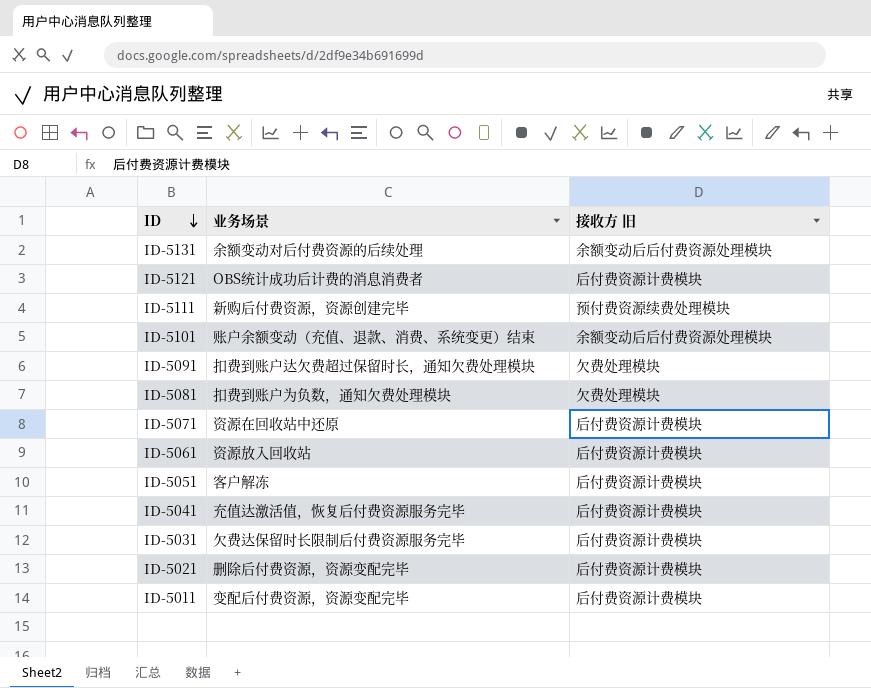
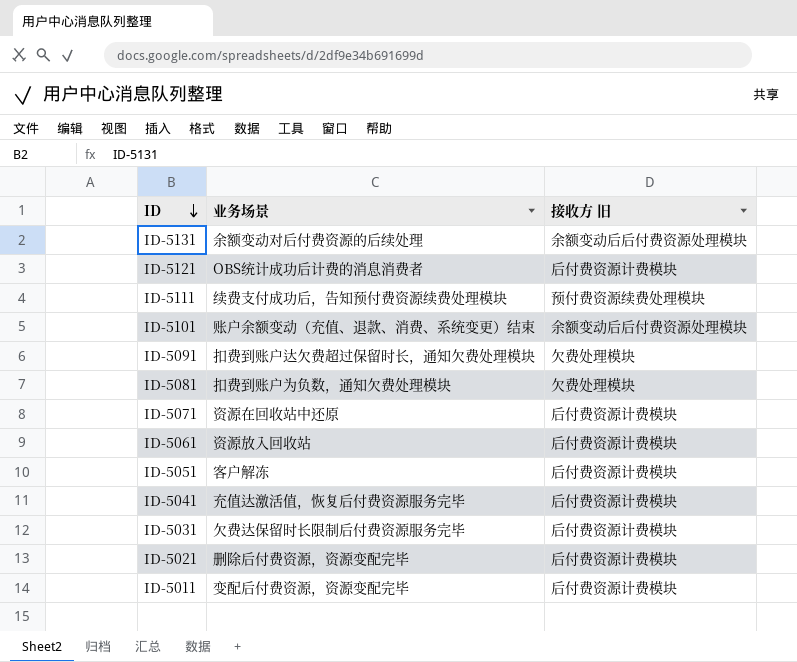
ID-5111 | 业务场景: 新购后付费资源，资源创建完毕 -> 续费支付成功后，告知预付费资源续费处理模块

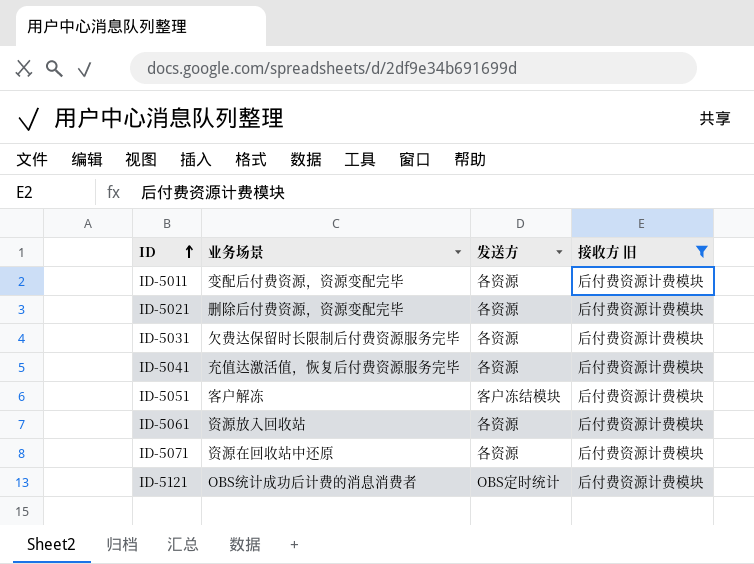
filter: none -> 接收方 旧 = 后付费资源计费模块
row order: ID descending -> ID ascending
column 发送方 | position: none -> 3

